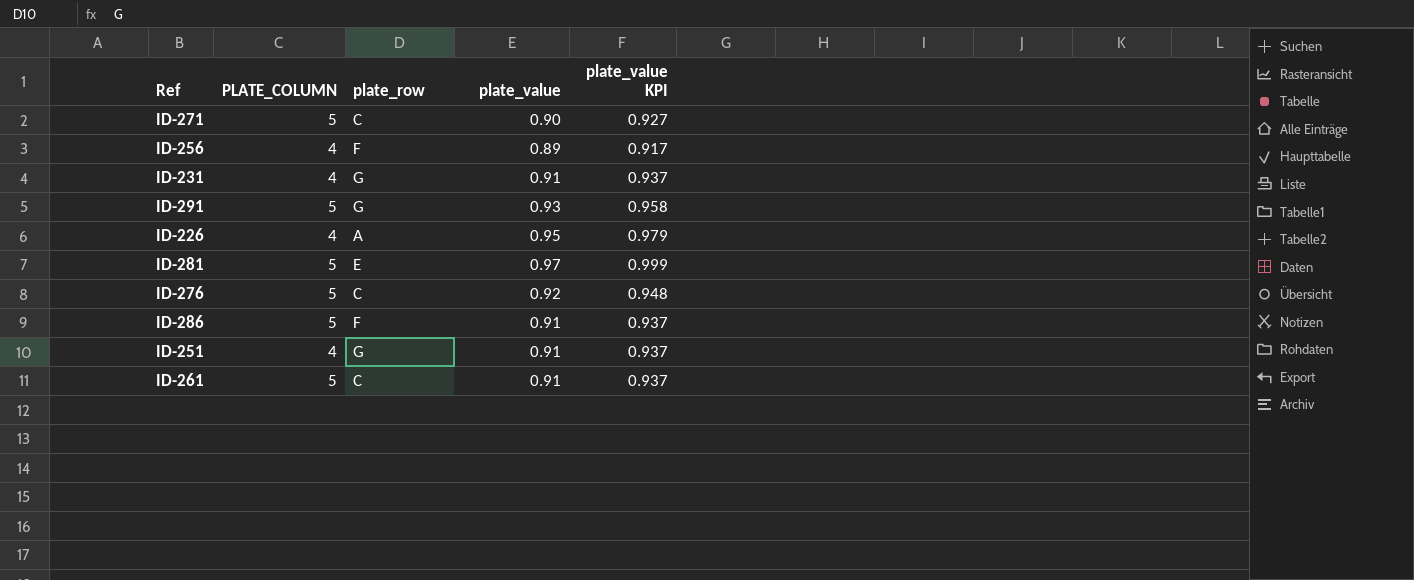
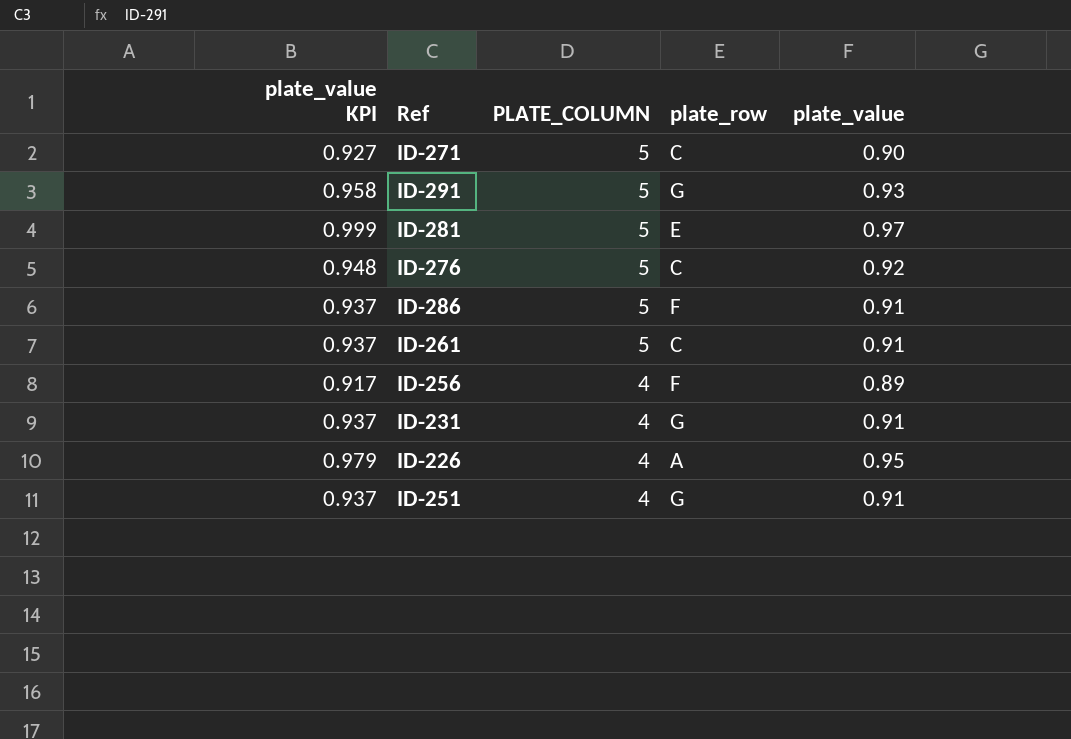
row order: none -> PLATE_COLUMN descending
column plate_value KPI | position: 5 -> 1

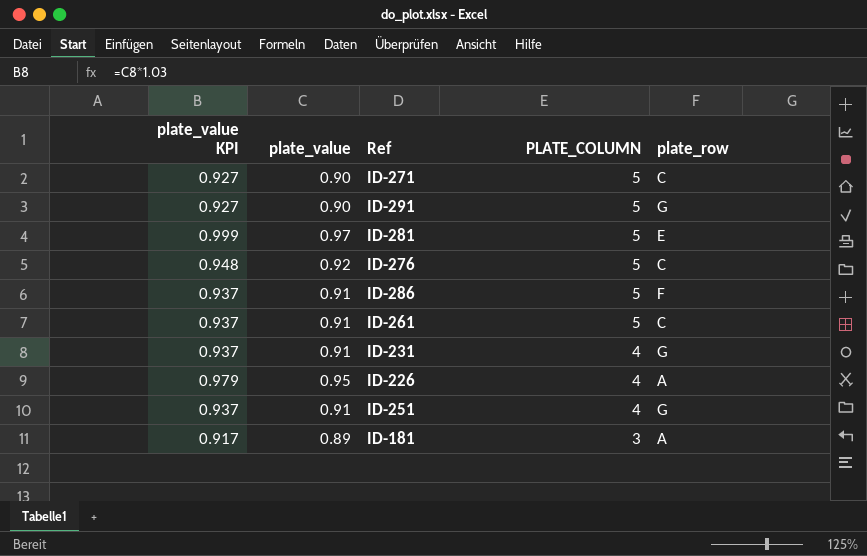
column plate_value | position: 5 -> 2
row ID-256: 0.917 | 4 | F | 0.89 -> none
ID-291 | plate_value KPI: 0.958 -> 0.927
ID-291 | plate_value: 0.93 -> 0.90
row ID-181: none -> 0.917 | 0.89 | 3 | A

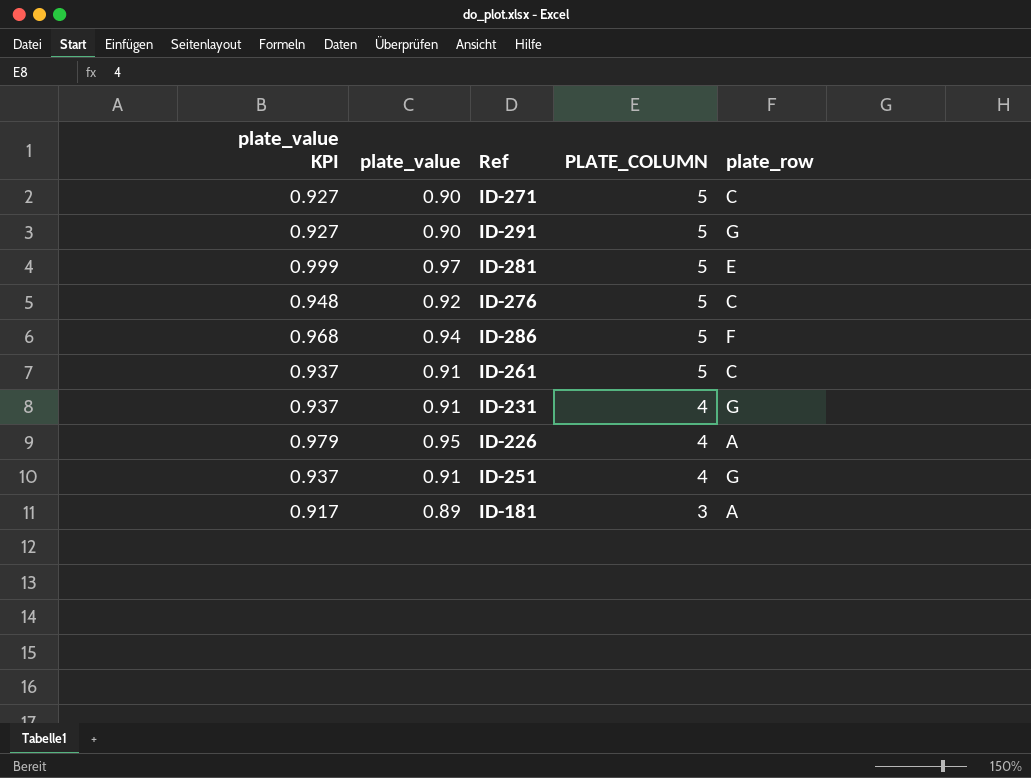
ID-286 | plate_value KPI: 0.937 -> 0.968
ID-286 | plate_value: 0.91 -> 0.94

